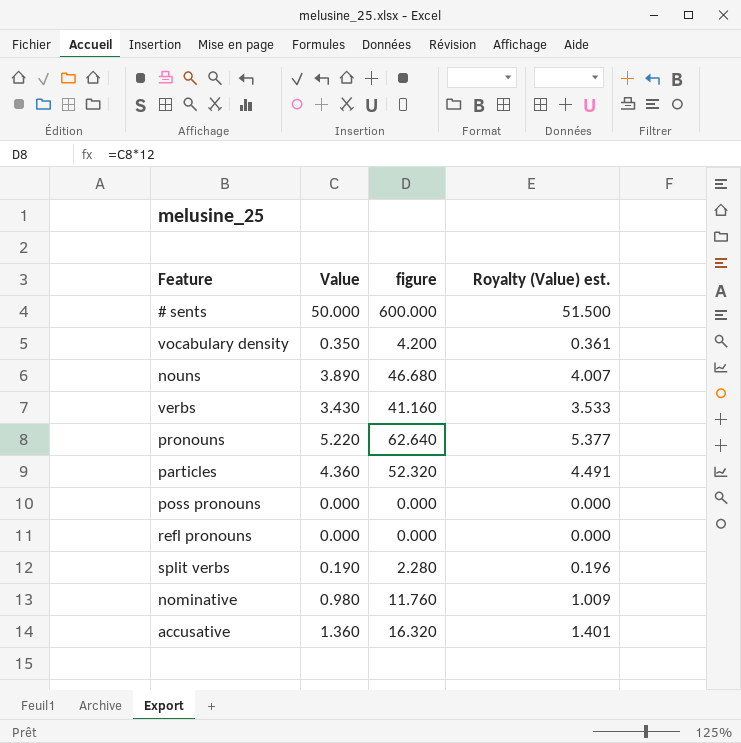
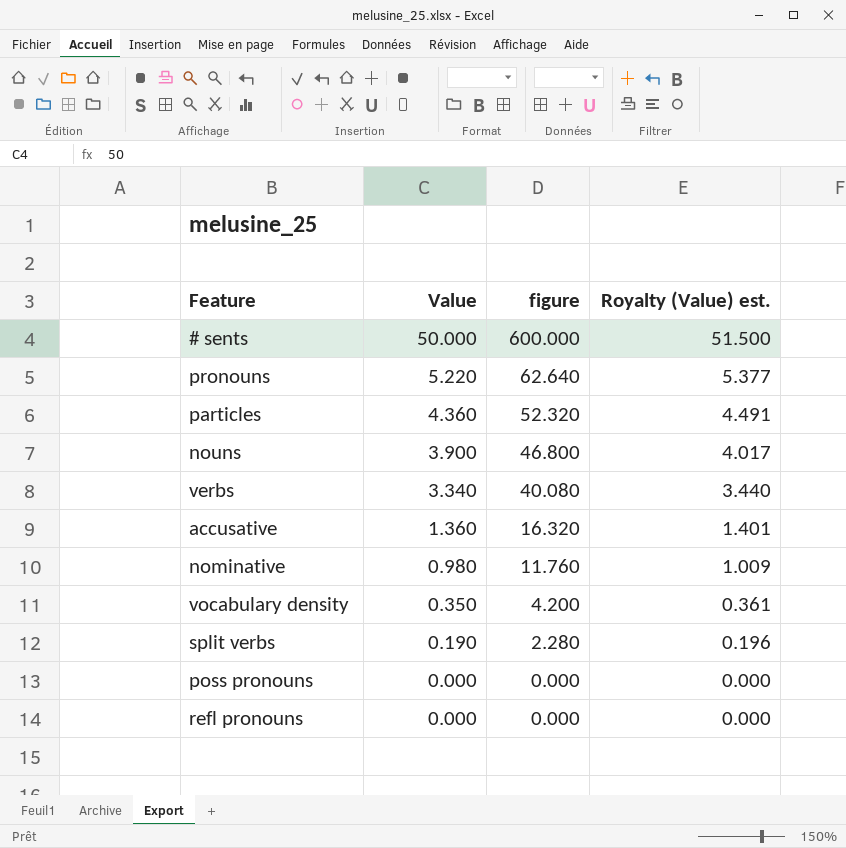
row order: none -> Value descending
nouns | Value: 3.890 -> 3.900
nouns | figure: 46.680 -> 46.800
nouns | Royalty (Value) est.: 4.007 -> 4.017
verbs | Value: 3.430 -> 3.340
verbs | figure: 41.160 -> 40.080
verbs | Royalty (Value) est.: 3.533 -> 3.440

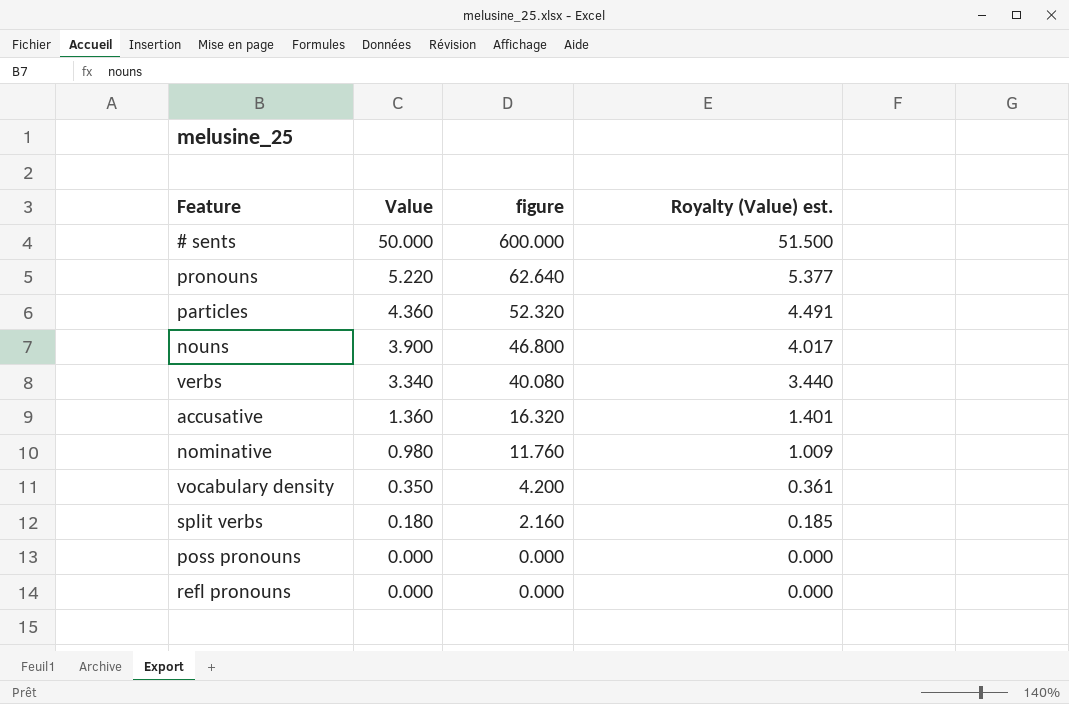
split verbs | Value: 0.190 -> 0.180
split verbs | figure: 2.280 -> 2.160
split verbs | Royalty (Value) est.: 0.196 -> 0.185

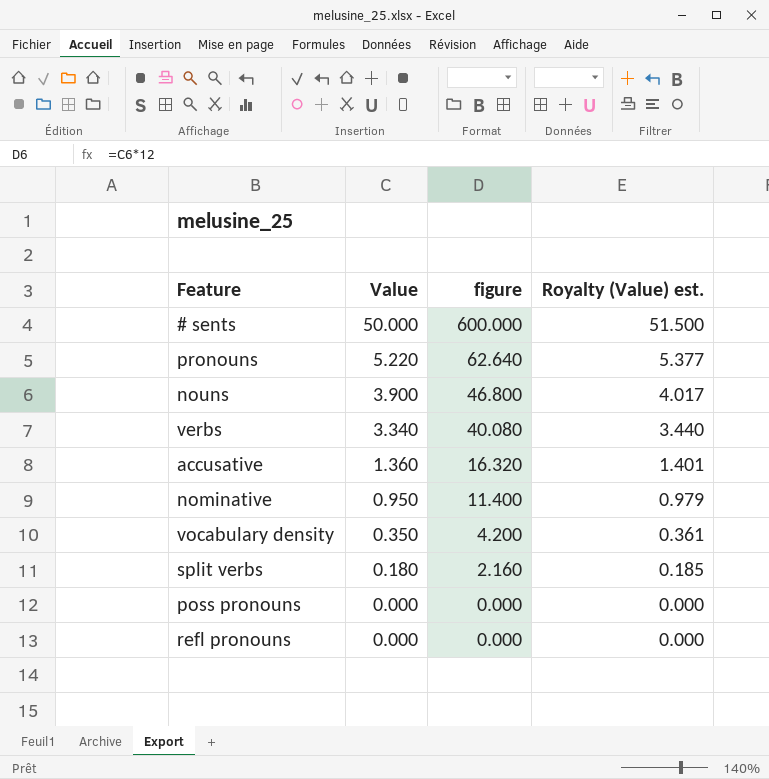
row particles: 4.360 | 52.320 | 4.491 -> none
nominative | Value: 0.980 -> 0.950
nominative | figure: 11.760 -> 11.400
nominative | Royalty (Value) est.: 1.009 -> 0.979

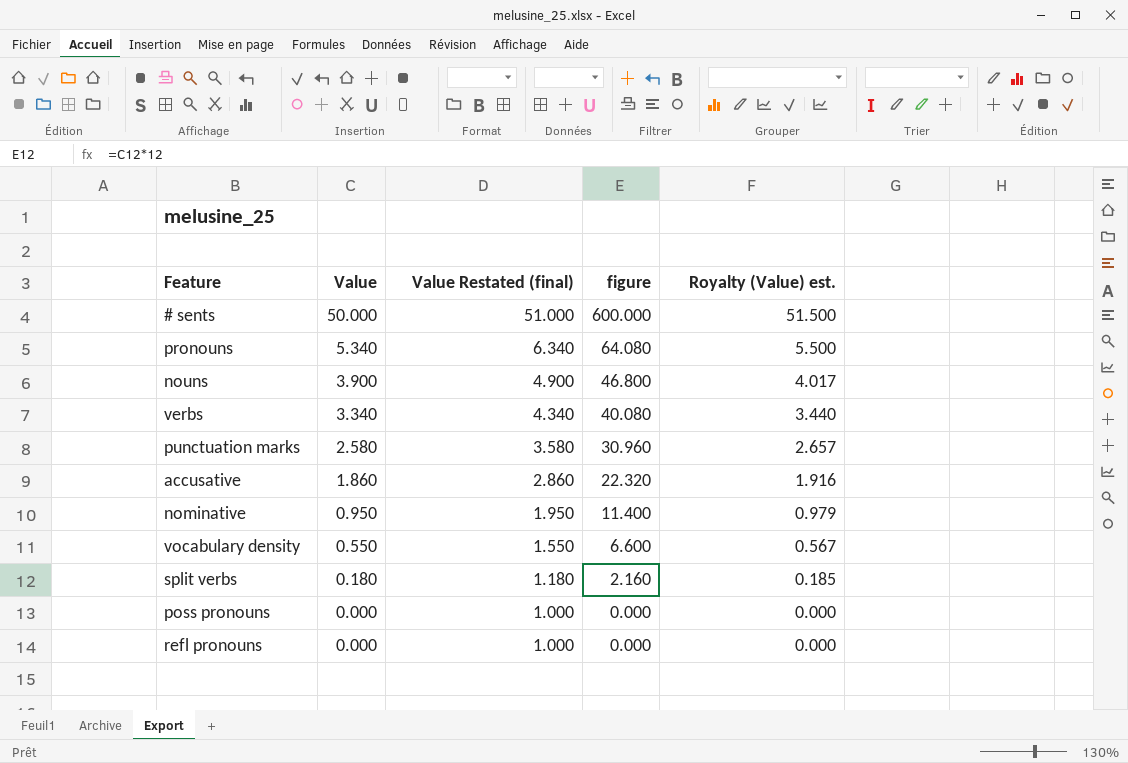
column Value Restated (final) | formula: none -> [Value] + 1
pronouns | Value: 5.220 -> 5.340
pronouns | figure: 62.640 -> 64.080
pronouns | Royalty (Value) est.: 5.377 -> 5.500
row punctuation marks: none -> 2.580 | 3.580 | 30.960 | 2.657
accusative | Value: 1.360 -> 1.860
accusative | figure: 16.320 -> 22.320
accusative | Royalty (Value) est.: 1.401 -> 1.916
vocabulary density | Value: 0.350 -> 0.550
vocabulary density | figure: 4.200 -> 6.600
vocabulary density | Royalty (Value) est.: 0.361 -> 0.567

